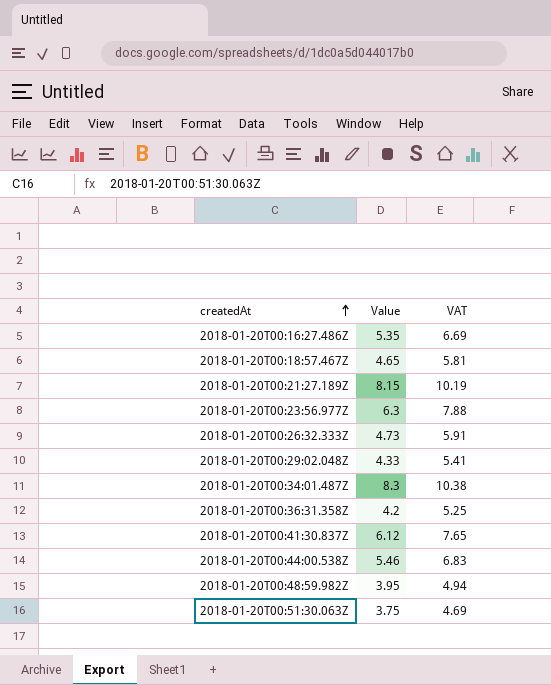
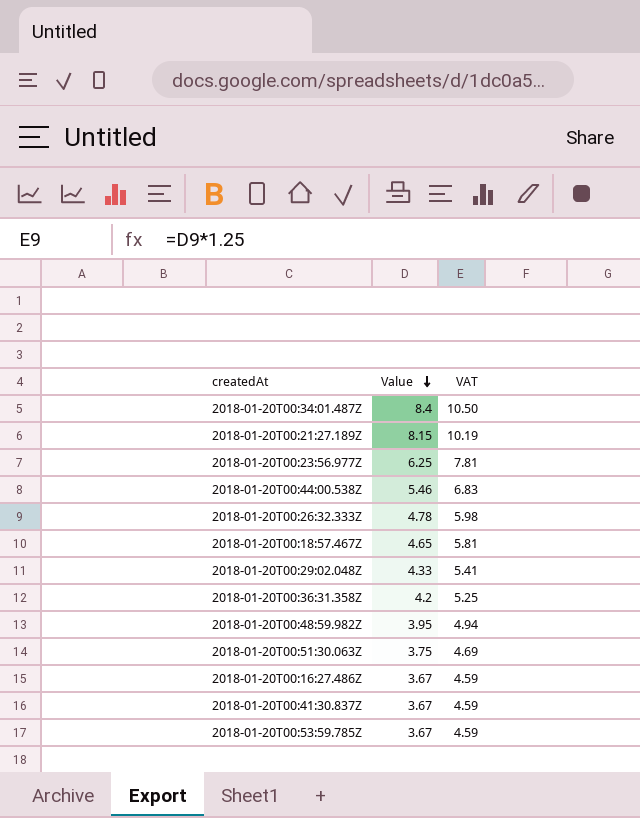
row order: createdAt ascending -> Value descending
2018-01-20T00:34:01.487Z | Value: 8.3 -> 8.4
2018-01-20T00:34:01.487Z | VAT: 10.38 -> 10.50
2018-01-20T00:23:56.977Z | Value: 6.3 -> 6.25
2018-01-20T00:23:56.977Z | VAT: 7.88 -> 7.81
2018-01-20T00:26:32.333Z | Value: 4.73 -> 4.78
2018-01-20T00:26:32.333Z | VAT: 5.91 -> 5.98
2018-01-20T00:16:27.486Z | Value: 5.35 -> 3.67
2018-01-20T00:16:27.486Z | VAT: 6.69 -> 4.59
2018-01-20T00:41:30.837Z | Value: 6.12 -> 3.67
2018-01-20T00:41:30.837Z | VAT: 7.65 -> 4.59
row 2018-01-20T00:53:59.785Z: none -> 3.67 | 4.59

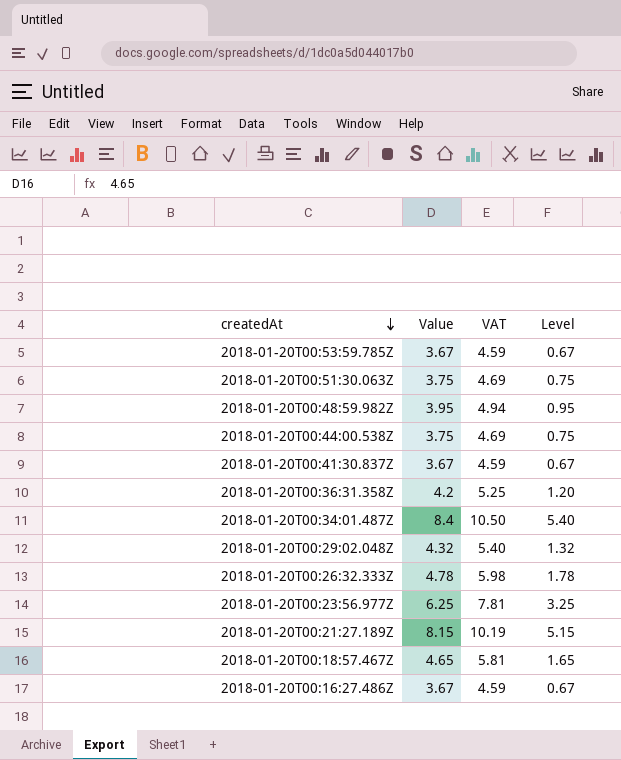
row order: Value descending -> createdAt descending
column Level | formula: none -> [Value] - 3
2018-01-20T00:44:00.538Z | Value: 5.46 -> 3.75
2018-01-20T00:44:00.538Z | VAT: 6.83 -> 4.69
2018-01-20T00:29:02.048Z | Value: 4.33 -> 4.32
2018-01-20T00:29:02.048Z | VAT: 5.41 -> 5.40

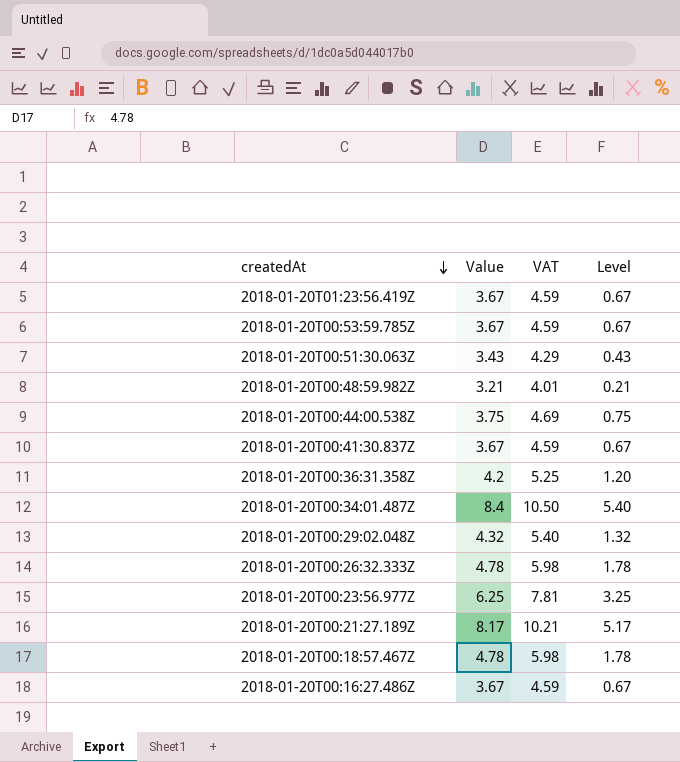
row 2018-01-20T01:23:56.419Z: none -> 3.67 | 4.59 | 0.67
2018-01-20T00:51:30.063Z | Value: 3.75 -> 3.43
2018-01-20T00:51:30.063Z | VAT: 4.69 -> 4.29
2018-01-20T00:51:30.063Z | Level: 0.75 -> 0.43
2018-01-20T00:48:59.982Z | Value: 3.95 -> 3.21
2018-01-20T00:48:59.982Z | VAT: 4.94 -> 4.01
2018-01-20T00:48:59.982Z | Level: 0.95 -> 0.21
2018-01-20T00:21:27.189Z | Value: 8.15 -> 8.17
2018-01-20T00:21:27.189Z | VAT: 10.19 -> 10.21
2018-01-20T00:21:27.189Z | Level: 5.15 -> 5.17
2018-01-20T00:18:57.467Z | Value: 4.65 -> 4.78
2018-01-20T00:18:57.467Z | VAT: 5.81 -> 5.98
2018-01-20T00:18:57.467Z | Level: 1.65 -> 1.78

